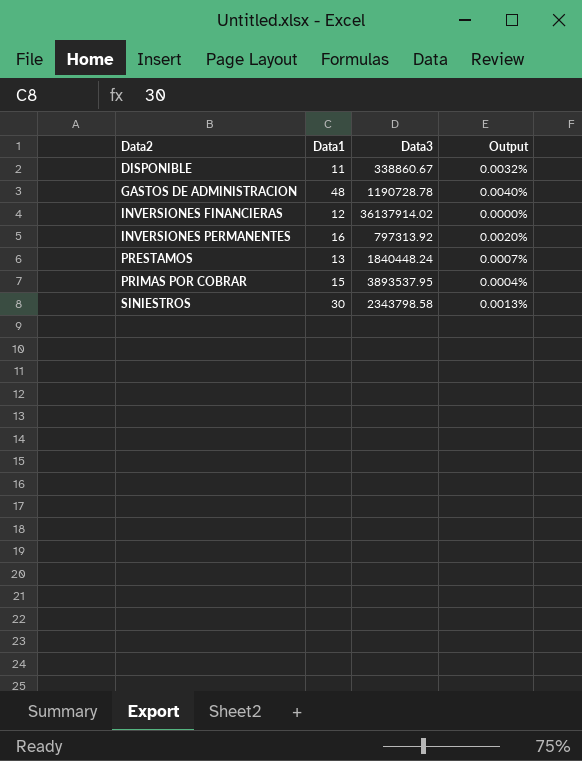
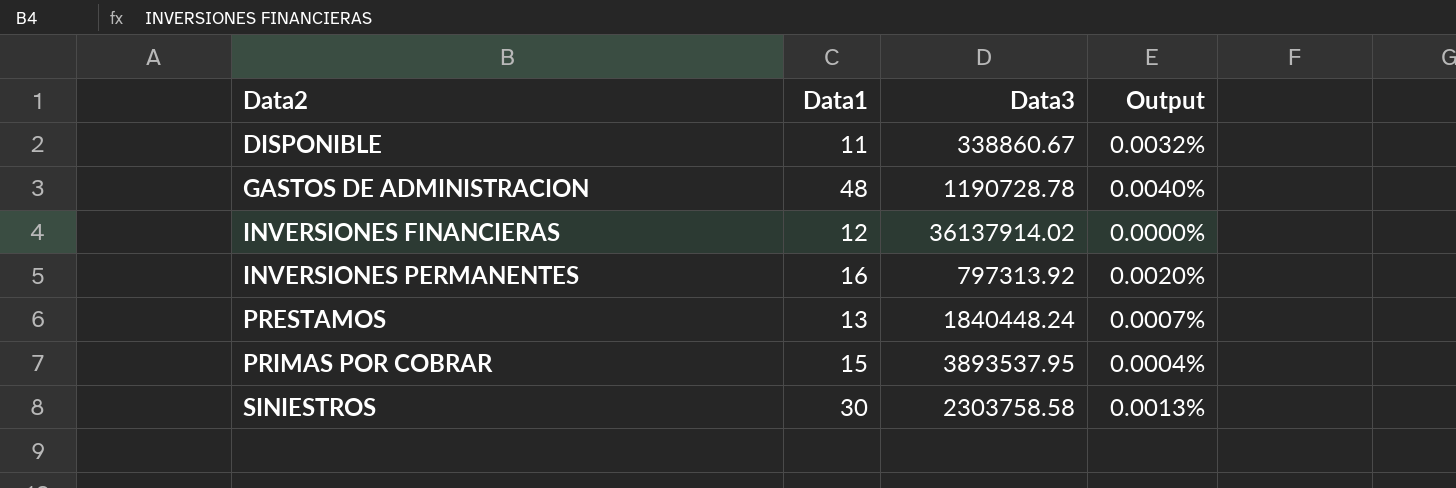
SINIESTROS | Data3: 2343798.58 -> 2303758.58

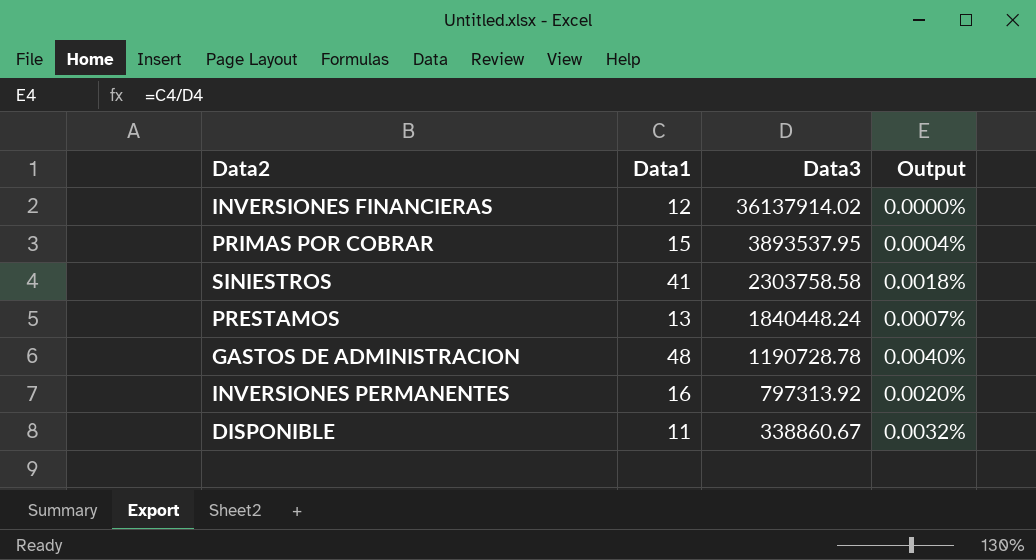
row order: Data2 ascending -> Data3 descending
SINIESTROS | Data1: 30 -> 41
SINIESTROS | Output: 0.0013% -> 0.0018%

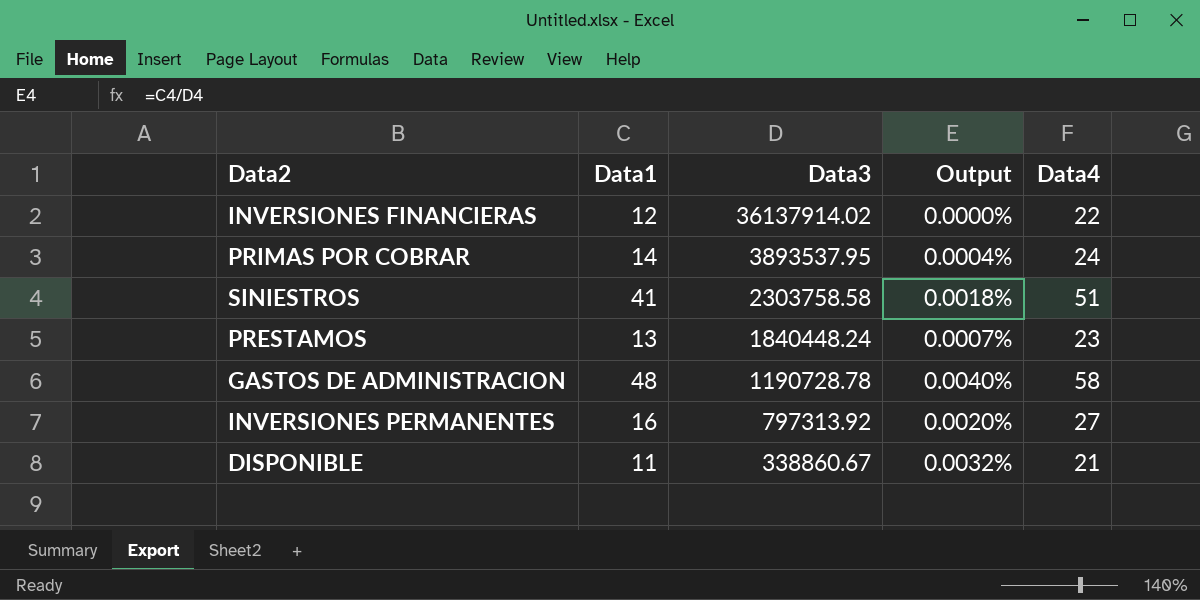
column Data4 | position: none -> 5
PRIMAS POR COBRAR | Data1: 15 -> 14

